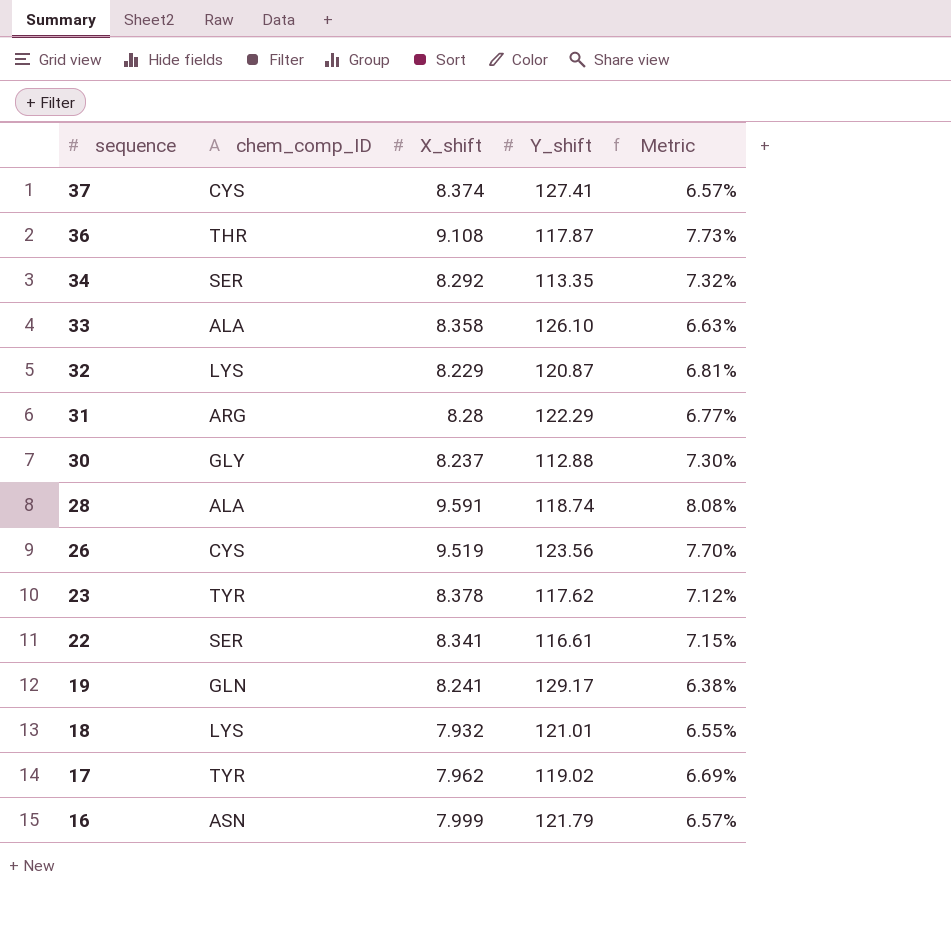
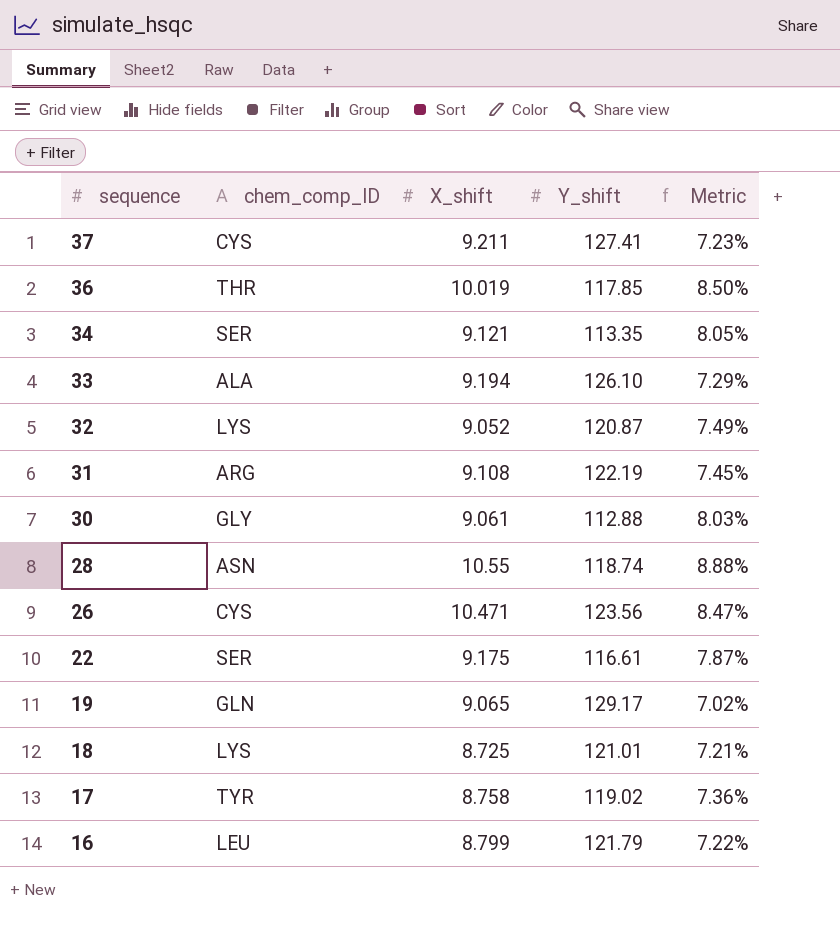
row 23: TYR | 8.378 | 117.62 | 7.12% -> none
37 | X_shift: 8.374 -> 9.211
37 | Metric: 6.57% -> 7.23%
36 | X_shift: 9.108 -> 10.019
36 | Y_shift: 117.87 -> 117.85
36 | Metric: 7.73% -> 8.50%
34 | X_shift: 8.292 -> 9.121
34 | Metric: 7.32% -> 8.05%
33 | X_shift: 8.358 -> 9.194
33 | Metric: 6.63% -> 7.29%
32 | X_shift: 8.229 -> 9.052
32 | Metric: 6.81% -> 7.49%
31 | X_shift: 8.28 -> 9.108
31 | Y_shift: 122.29 -> 122.19
31 | Metric: 6.77% -> 7.45%
30 | X_shift: 8.237 -> 9.061
30 | Metric: 7.30% -> 8.03%
28 | chem_comp_ID: ALA -> ASN
28 | X_shift: 9.591 -> 10.55
28 | Metric: 8.08% -> 8.88%
26 | X_shift: 9.519 -> 10.471
26 | Metric: 7.70% -> 8.47%
22 | X_shift: 8.341 -> 9.175
22 | Metric: 7.15% -> 7.87%
19 | X_shift: 8.241 -> 9.065
19 | Metric: 6.38% -> 7.02%
18 | X_shift: 7.932 -> 8.725
18 | Metric: 6.55% -> 7.21%
17 | X_shift: 7.962 -> 8.758
17 | Metric: 6.69% -> 7.36%
16 | chem_comp_ID: ASN -> LEU
16 | X_shift: 7.999 -> 8.799
16 | Metric: 6.57% -> 7.22%

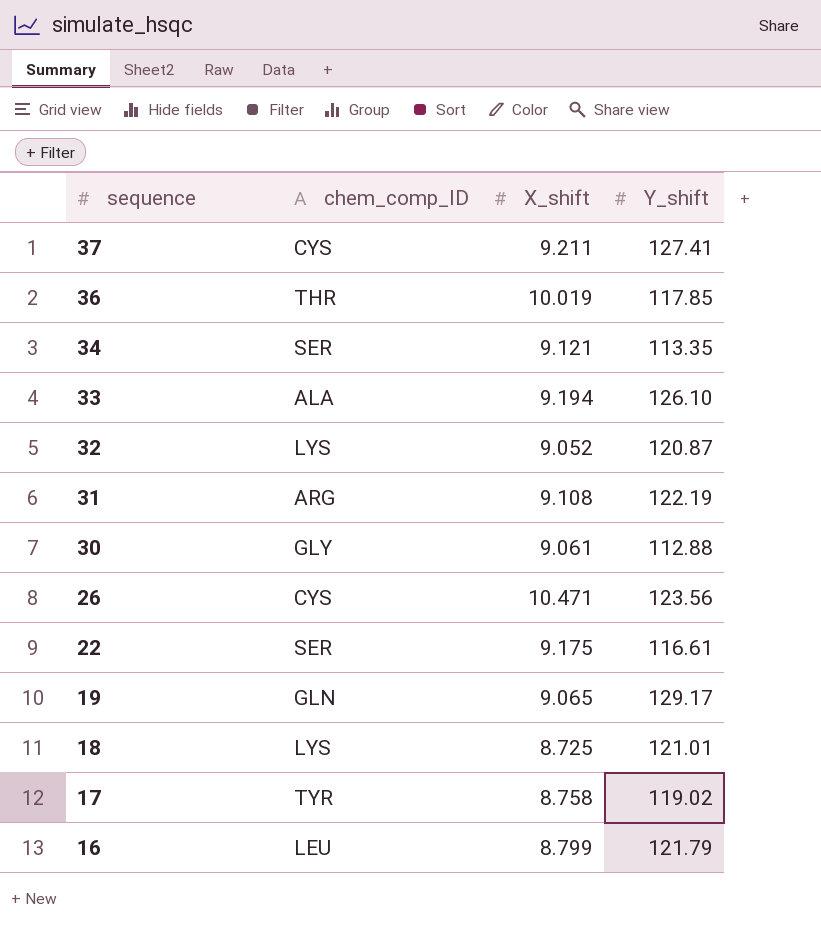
column Metric | formula: [X_shift] / [Y_shift] -> none
row 28: ASN | 10.55 | 118.74 | 8.88% -> none

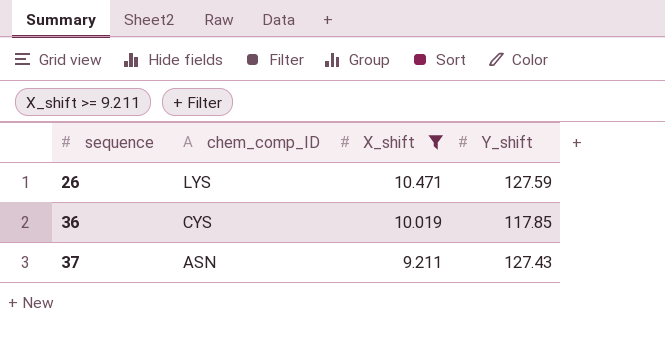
filter: none -> X_shift >= 9.211
row order: sequence descending -> sequence ascending
26 | chem_comp_ID: CYS -> LYS
26 | Y_shift: 123.56 -> 127.59
36 | chem_comp_ID: THR -> CYS
37 | chem_comp_ID: CYS -> ASN
37 | Y_shift: 127.41 -> 127.43

